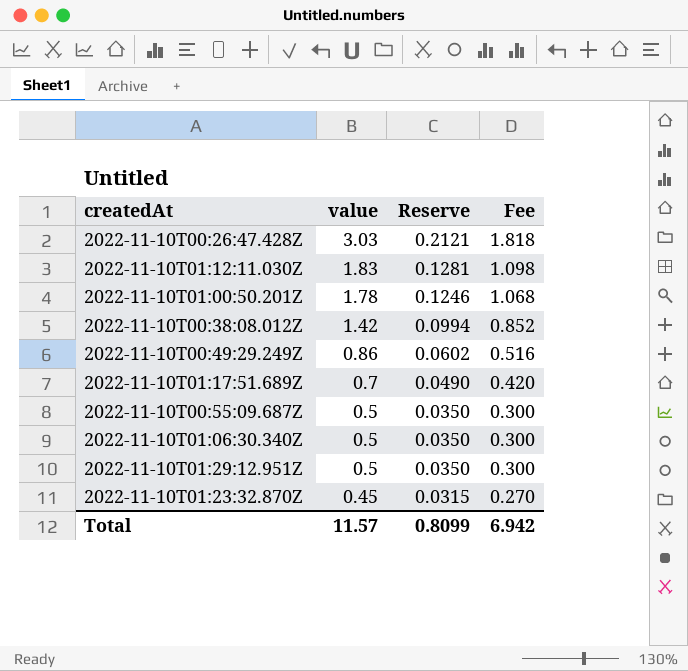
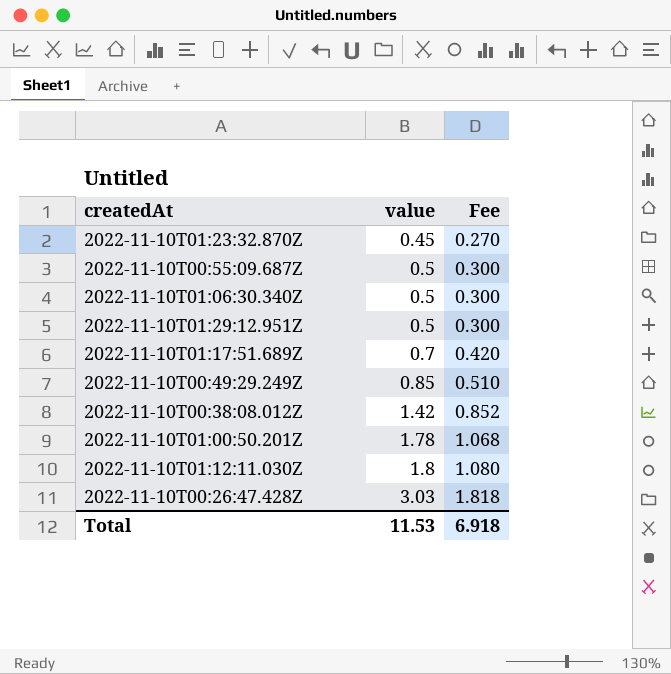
row order: value descending -> value ascending
column Reserve | formula: [value] * 0.07 -> none
2022-11-10T00:49:29.249Z | value: 0.86 -> 0.85
2022-11-10T00:49:29.249Z | Fee: 0.516 -> 0.510
2022-11-10T01:12:11.030Z | value: 1.83 -> 1.8
2022-11-10T01:12:11.030Z | Fee: 1.098 -> 1.080
Total | value: 11.57 -> 11.53
Total | Fee: 6.942 -> 6.918

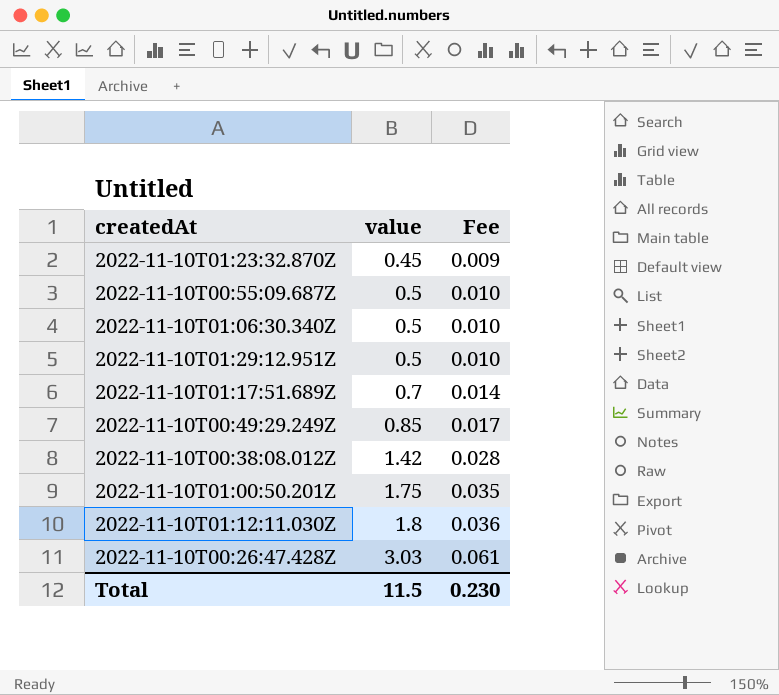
column Fee | formula: [value] * 0.6 -> [value] * 0.02
2022-11-10T01:00:50.201Z | value: 1.78 -> 1.75
Total | value: 11.53 -> 11.5
Total | Fee: 6.918 -> 0.230

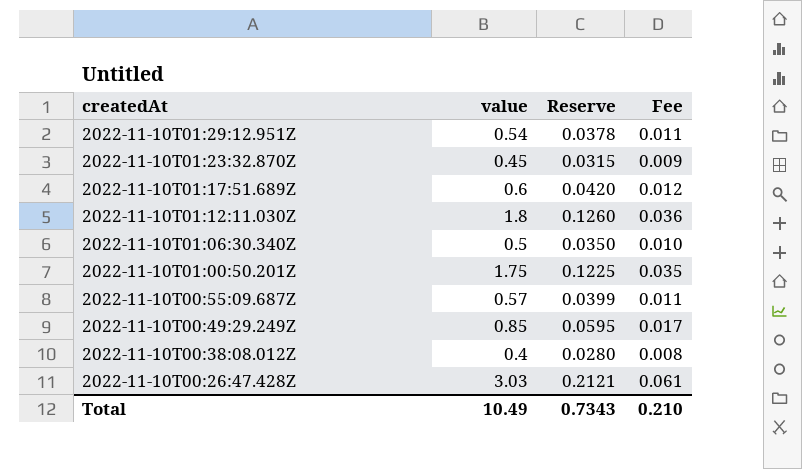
row order: value ascending -> createdAt descending
column Reserve | formula: none -> [value] * 0.07
2022-11-10T01:29:12.951Z | value: 0.5 -> 0.54
2022-11-10T01:29:12.951Z | Fee: 0.010 -> 0.011
2022-11-10T01:17:51.689Z | value: 0.7 -> 0.6
2022-11-10T01:17:51.689Z | Fee: 0.014 -> 0.012
2022-11-10T00:55:09.687Z | value: 0.5 -> 0.57
2022-11-10T00:55:09.687Z | Fee: 0.010 -> 0.011
2022-11-10T00:38:08.012Z | value: 1.42 -> 0.4
2022-11-10T00:38:08.012Z | Fee: 0.028 -> 0.008
Total | value: 11.5 -> 10.49
Total | Fee: 0.230 -> 0.210

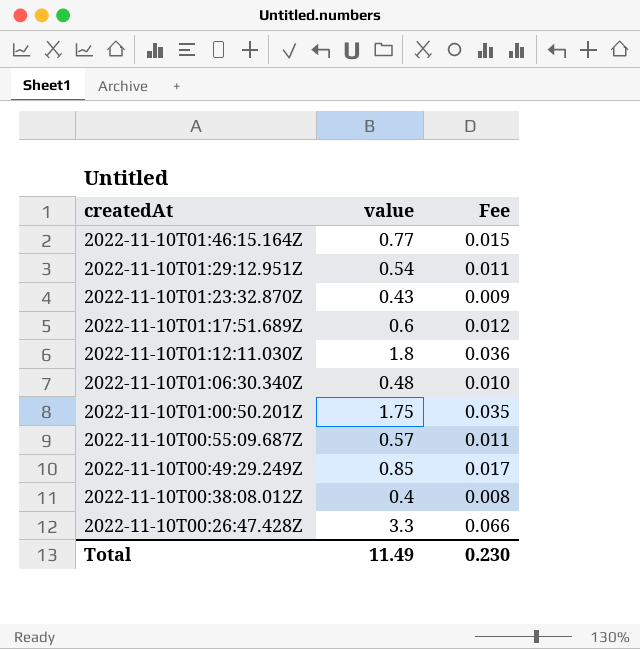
column Reserve | formula: [value] * 0.07 -> none
row 2022-11-10T01:46:15.164Z: none -> 0.77 | 0.015
2022-11-10T01:23:32.870Z | value: 0.45 -> 0.43
2022-11-10T01:06:30.340Z | value: 0.5 -> 0.48
2022-11-10T00:26:47.428Z | value: 3.03 -> 3.3
2022-11-10T00:26:47.428Z | Fee: 0.061 -> 0.066
Total | value: 10.49 -> 11.49
Total | Fee: 0.210 -> 0.230

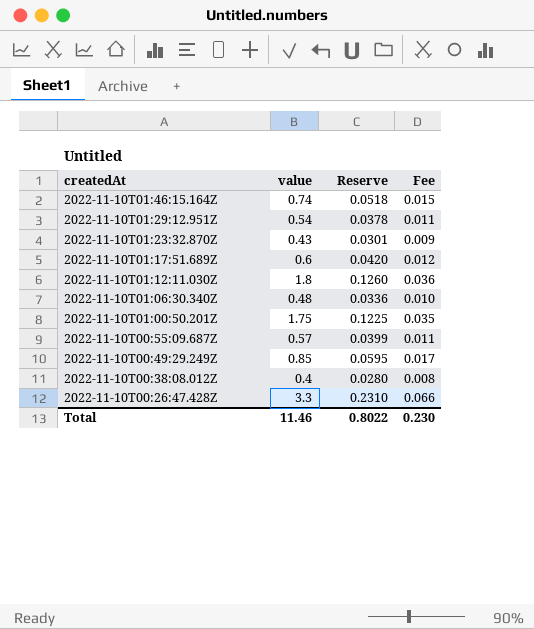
column Reserve | formula: none -> [value] * 0.07
2022-11-10T01:46:15.164Z | value: 0.77 -> 0.74
Total | value: 11.49 -> 11.46

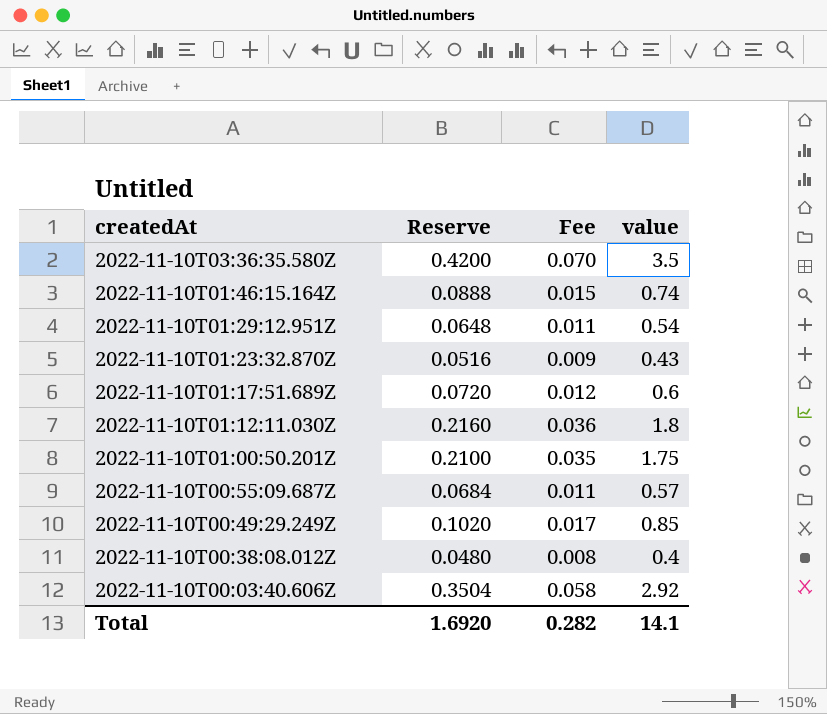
column Reserve | formula: [value] * 0.07 -> [value] * 0.12
column value | position: 2 -> 4
row 2022-11-10T01:06:30.340Z: 0.48 | 0.0336 | 0.010 -> none
row 2022-11-10T00:26:47.428Z: 3.3 | 0.2310 | 0.066 -> none
row 2022-11-10T03:36:35.580Z: none -> 0.4200 | 0.070 | 3.5
row 2022-11-10T00:03:40.606Z: none -> 0.3504 | 0.058 | 2.92
Total | Reserve: 0.8022 -> 1.6920
Total | Fee: 0.230 -> 0.282
Total | value: 11.46 -> 14.1

